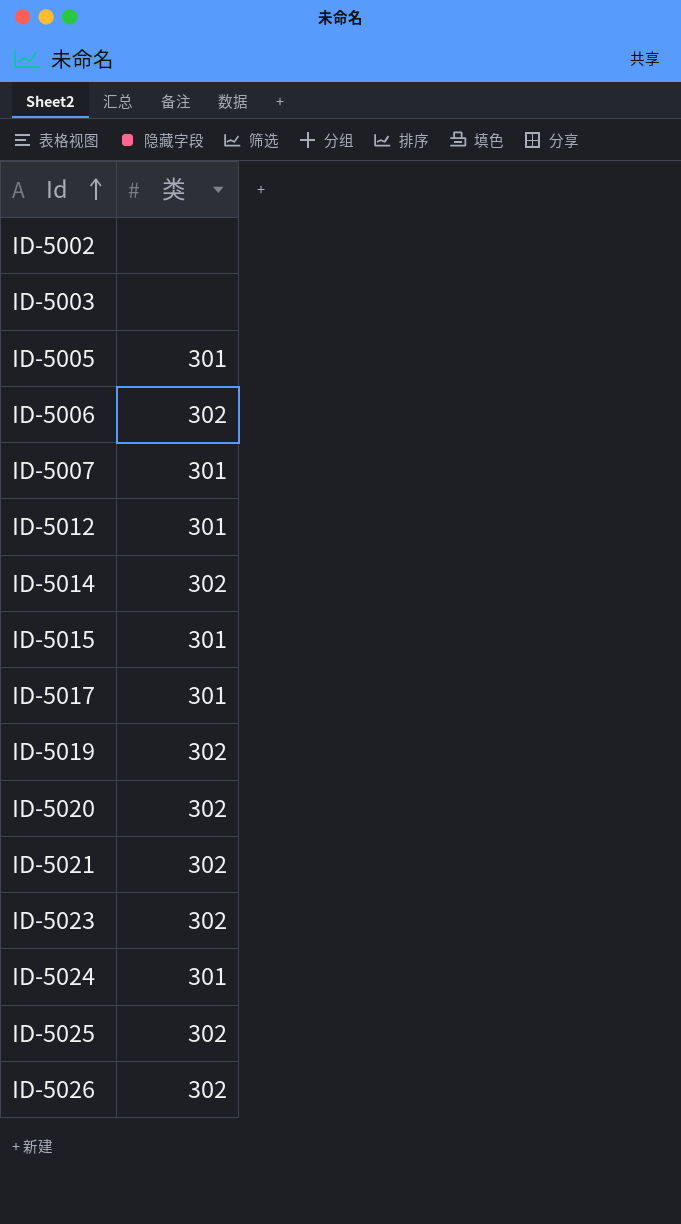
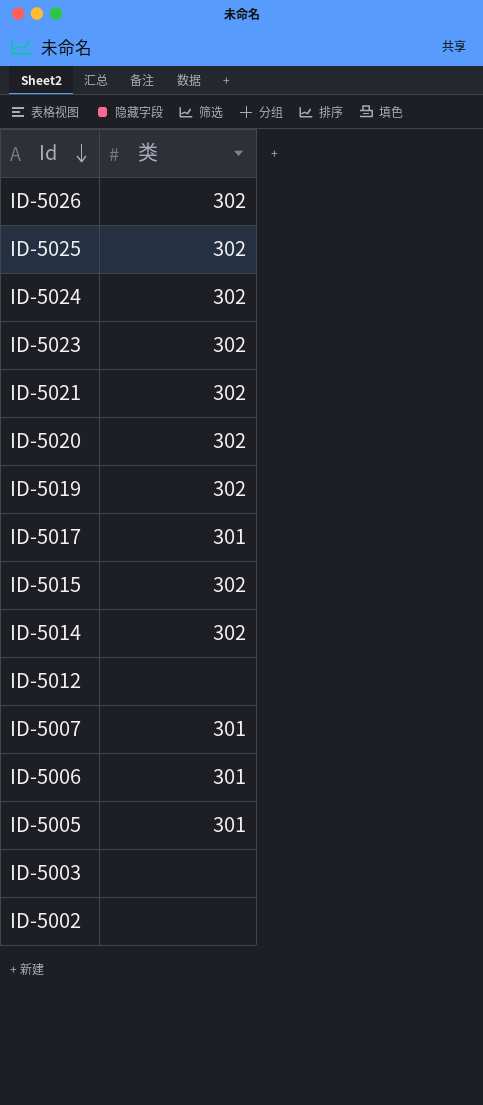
row order: Id ascending -> Id descending
ID-5024 | 类: 301 -> 302
ID-5015 | 类: 301 -> 302
ID-5012 | 类: 301 -> none
ID-5006 | 类: 302 -> 301

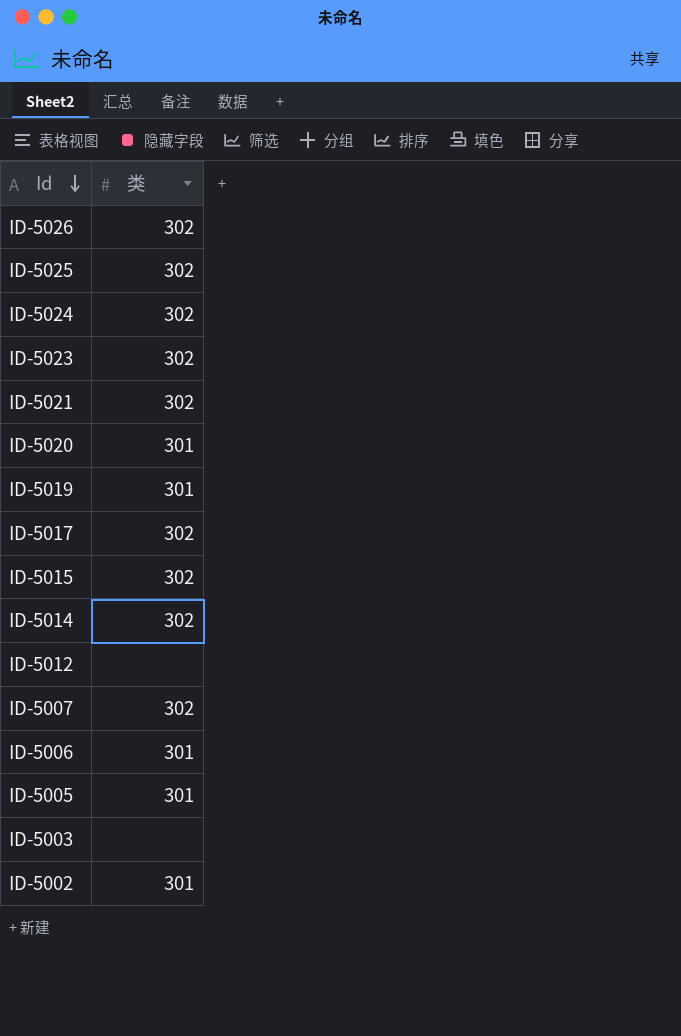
ID-5020 | 类: 302 -> 301
ID-5019 | 类: 302 -> 301
ID-5017 | 类: 301 -> 302
ID-5007 | 类: 301 -> 302
ID-5002 | 类: none -> 301

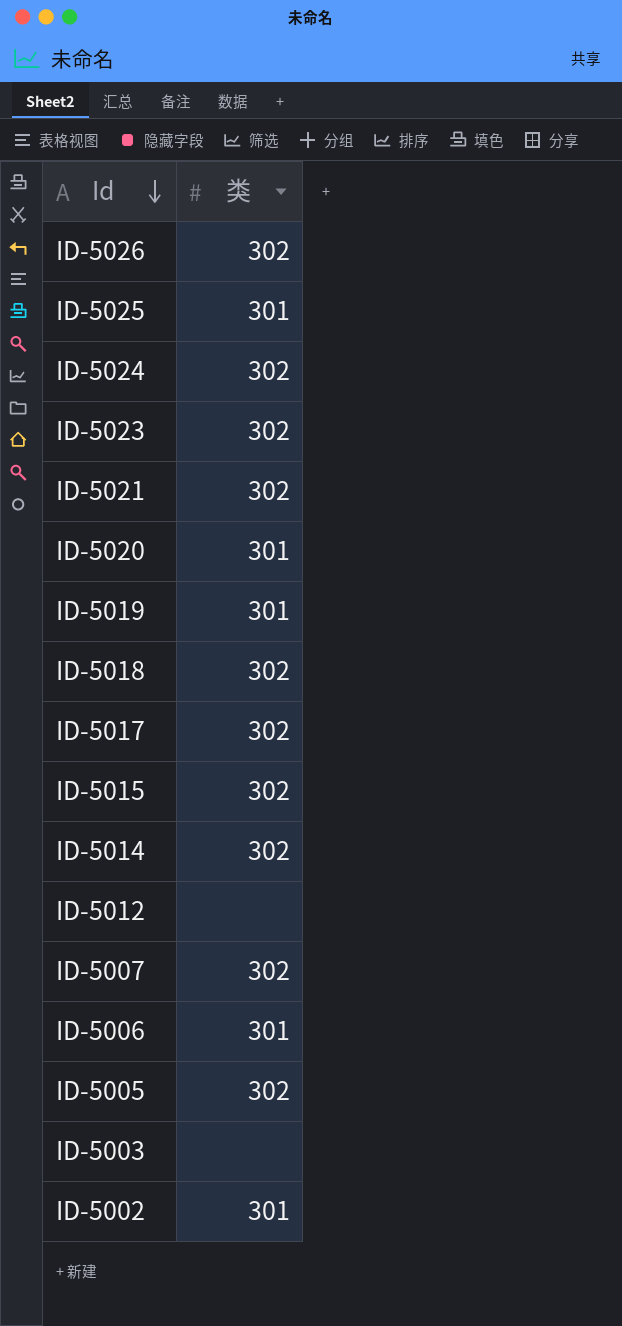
ID-5025 | 类: 302 -> 301
row ID-5018: none -> 302
ID-5005 | 类: 301 -> 302

